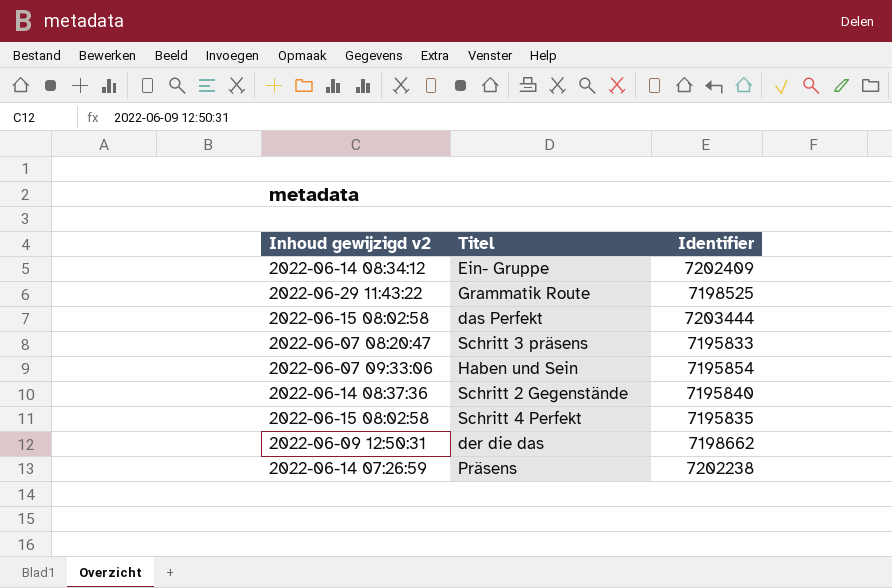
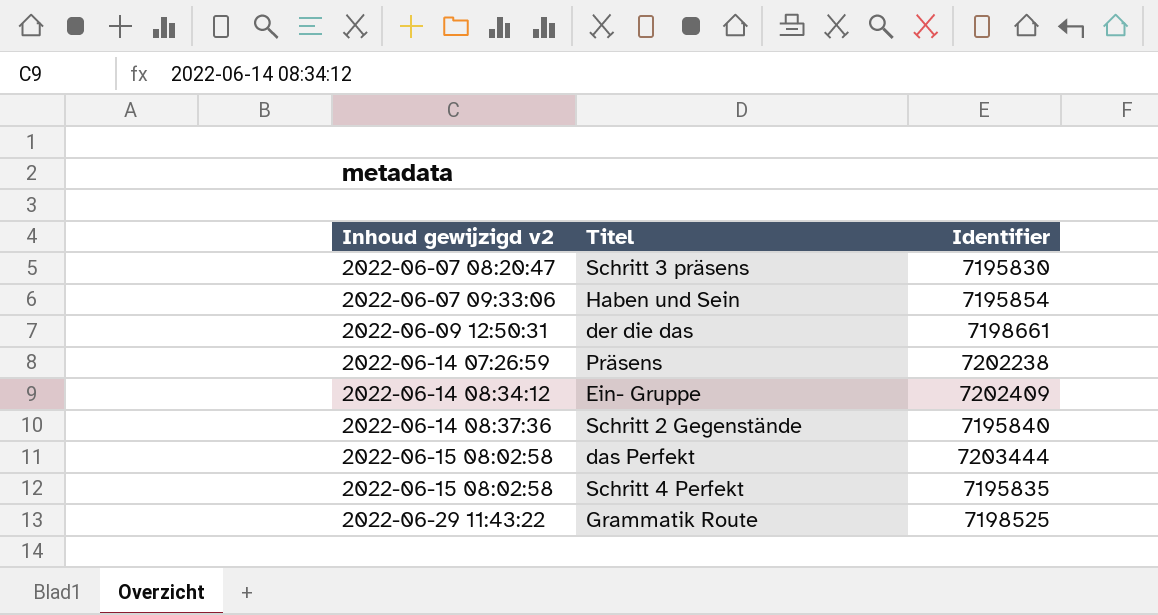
row order: none -> Inhoud gewijzigd v2 ascending
Schritt 3 präsens | Identifier: 7195833 -> 7195830
der die das | Identifier: 7198662 -> 7198661

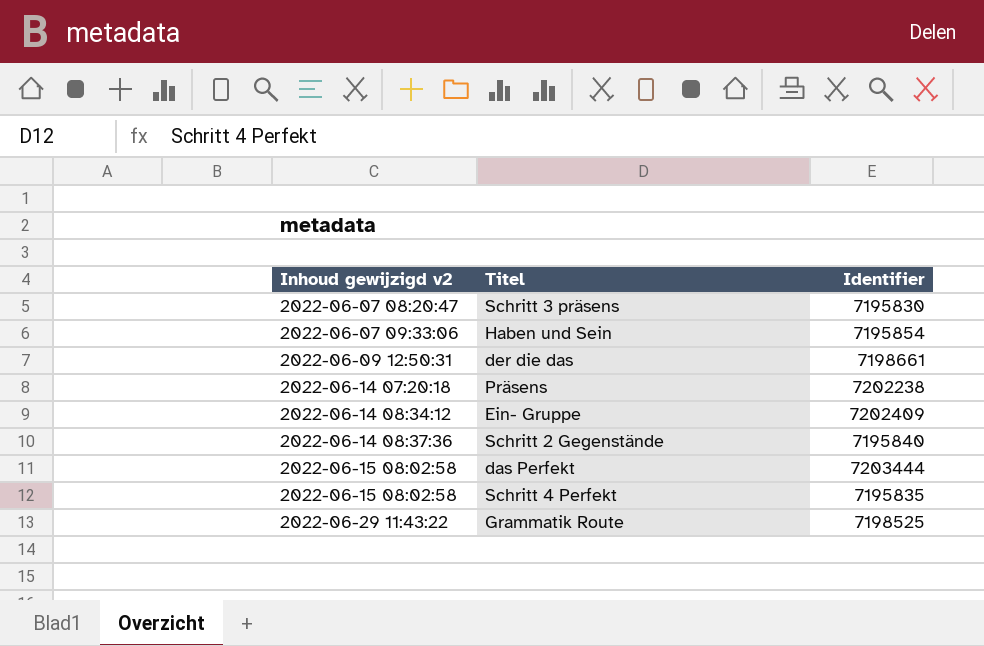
Präsens | Inhoud gewijzigd v2: 2022-06-14 07:26:59 -> 2022-06-14 07:20:18

